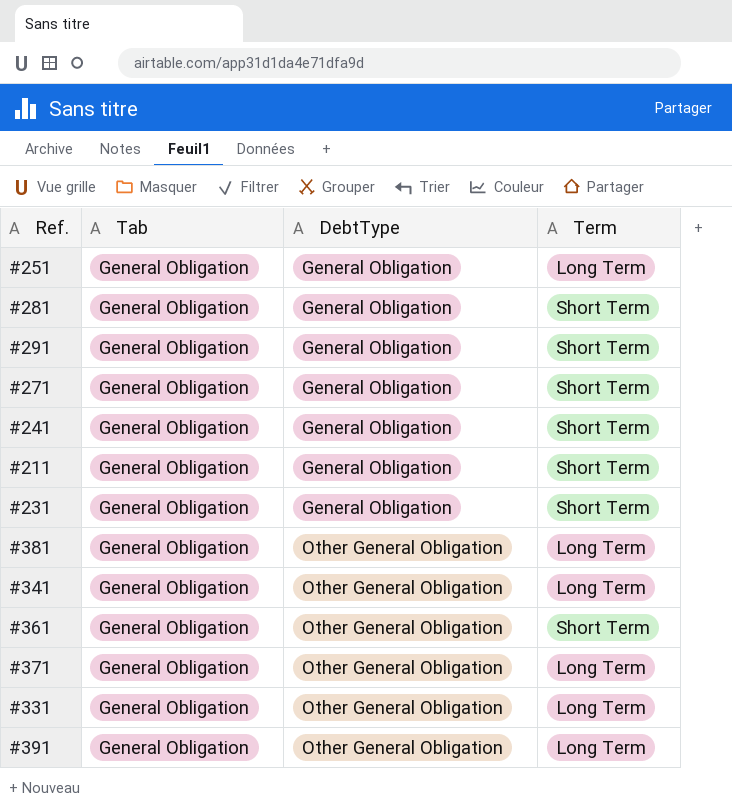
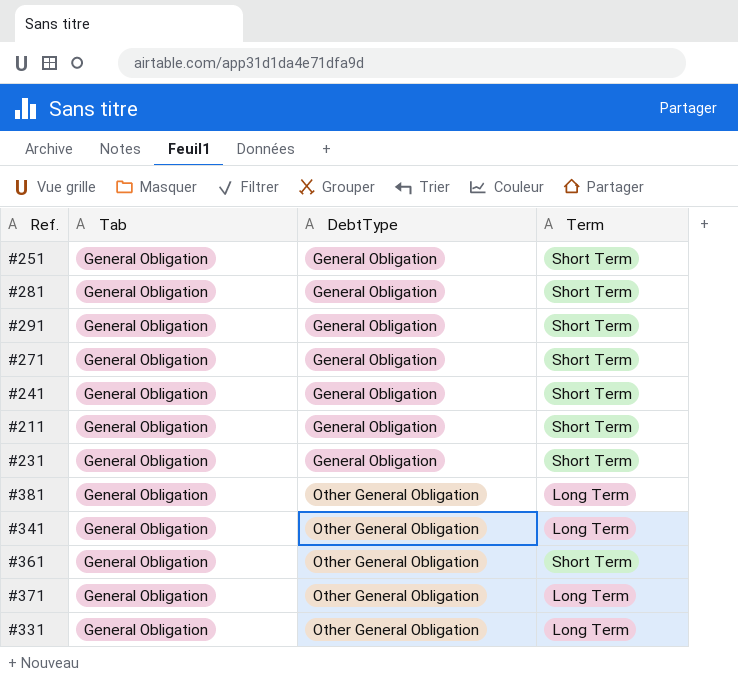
row #391: General Obligation | Other General Obligation | Long Term -> none
#251 | Term: Long Term -> Short Term

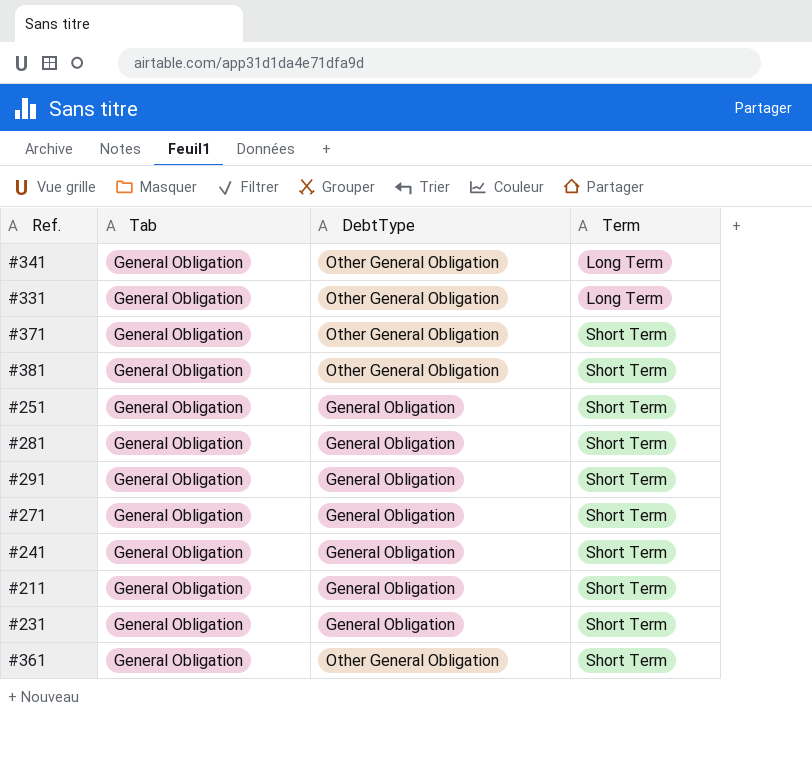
row order: DebtType ascending -> Term ascending
#371 | Term: Long Term -> Short Term
#381 | Term: Long Term -> Short Term

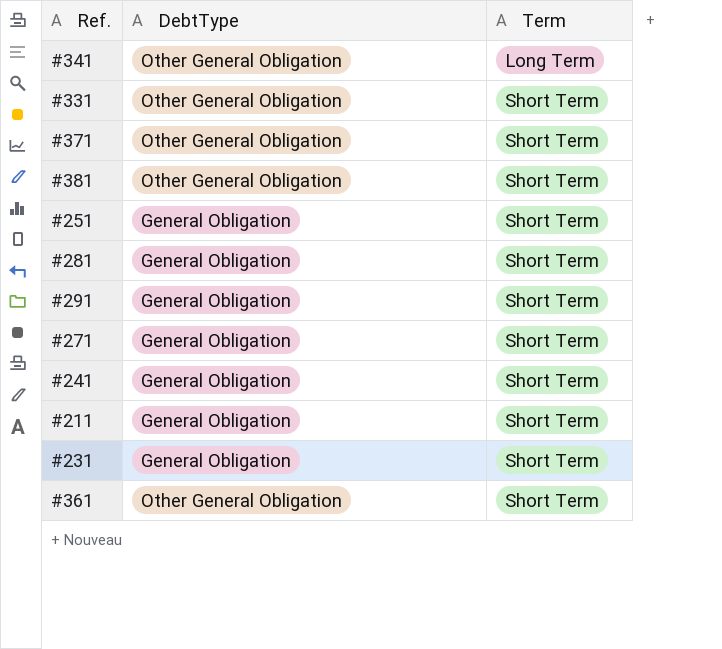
column Tab | position: 2 -> none
#331 | Term: Long Term -> Short Term

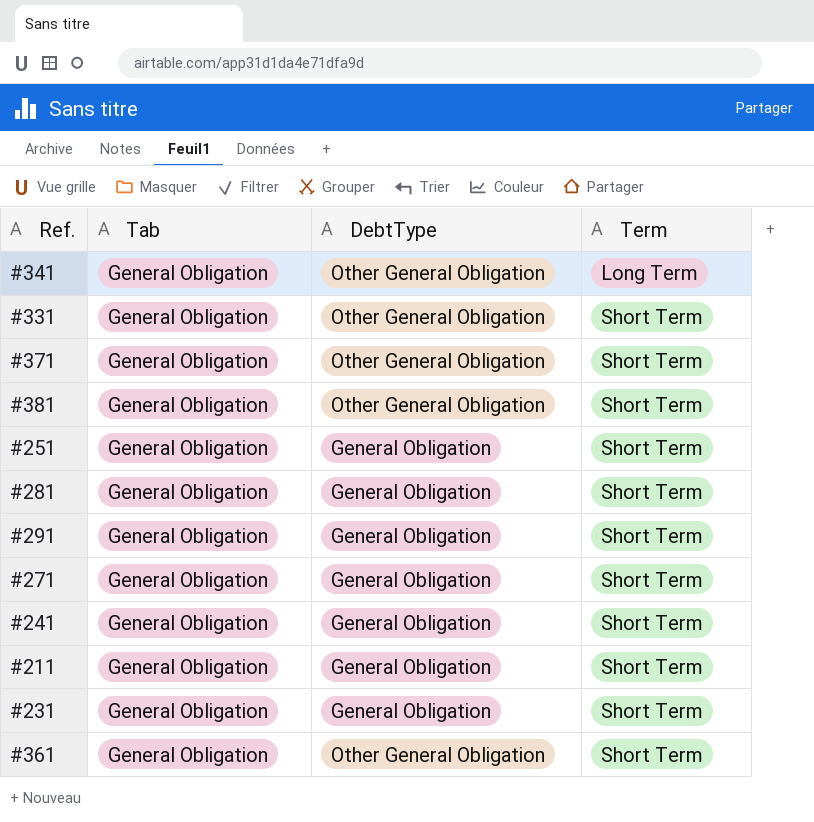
column Tab | position: none -> 2

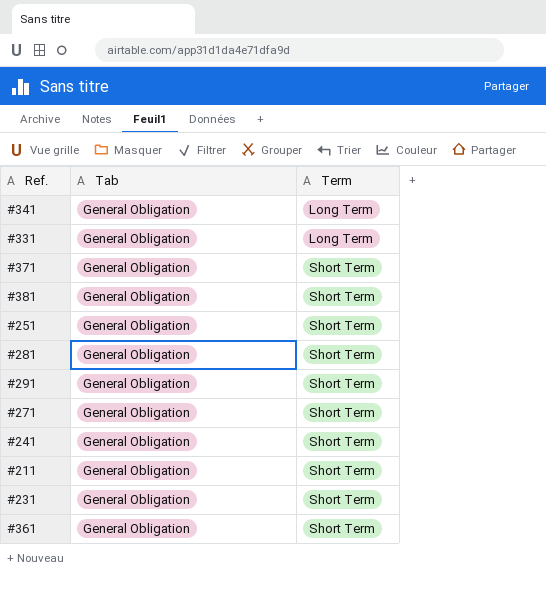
column DebtType | position: 3 -> none
#331 | Term: Short Term -> Long Term

